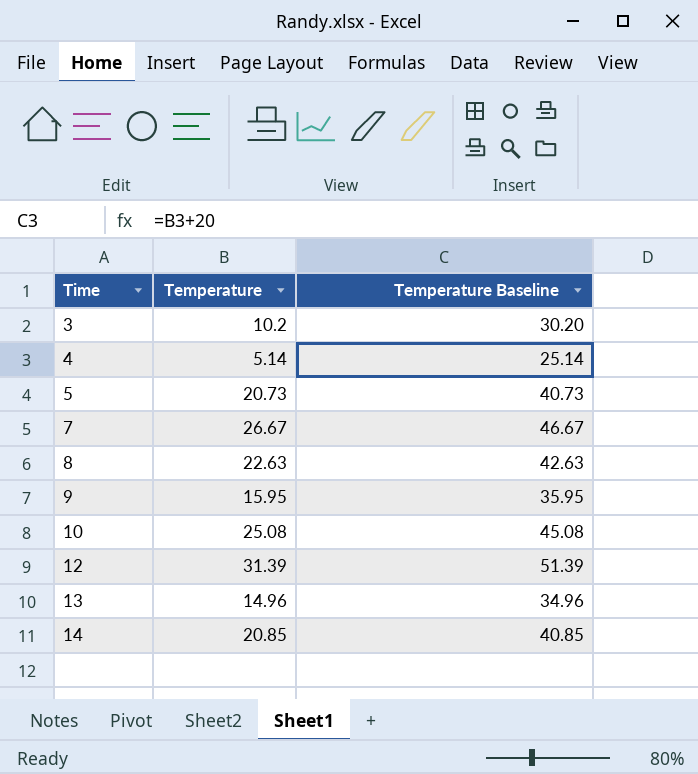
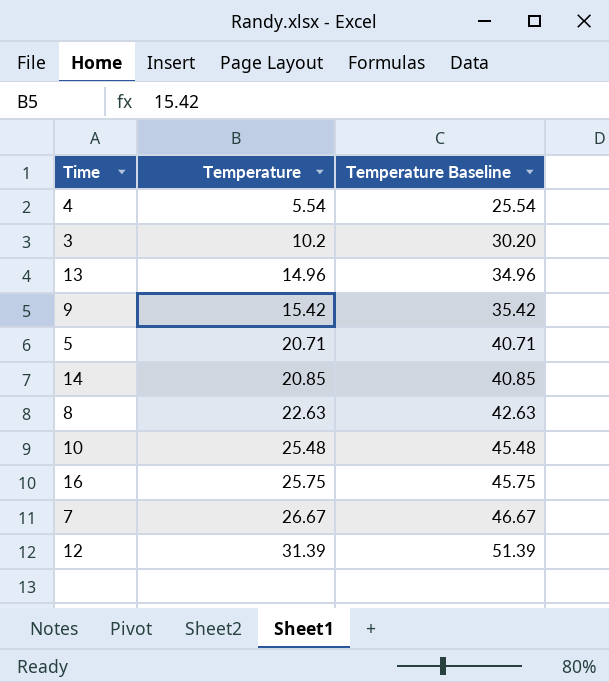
row order: Time ascending -> Temperature ascending
4 | Temperature: 5.14 -> 5.54
4 | Temperature Baseline: 25.14 -> 25.54
9 | Temperature: 15.95 -> 15.42
9 | Temperature Baseline: 35.95 -> 35.42
5 | Temperature: 20.73 -> 20.71
5 | Temperature Baseline: 40.73 -> 40.71
10 | Temperature: 25.08 -> 25.48
10 | Temperature Baseline: 45.08 -> 45.48
row 16: none -> 25.75 | 45.75

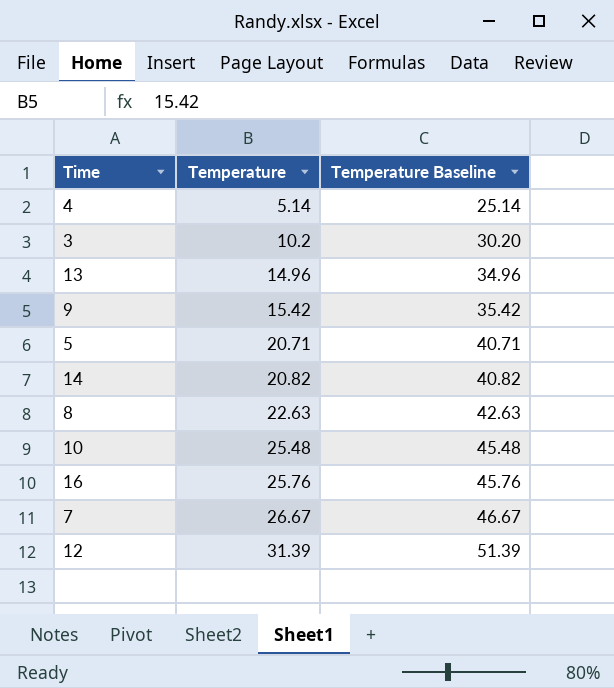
4 | Temperature: 5.54 -> 5.14
4 | Temperature Baseline: 25.54 -> 25.14
14 | Temperature: 20.85 -> 20.82
14 | Temperature Baseline: 40.85 -> 40.82
16 | Temperature: 25.75 -> 25.76
16 | Temperature Baseline: 45.75 -> 45.76

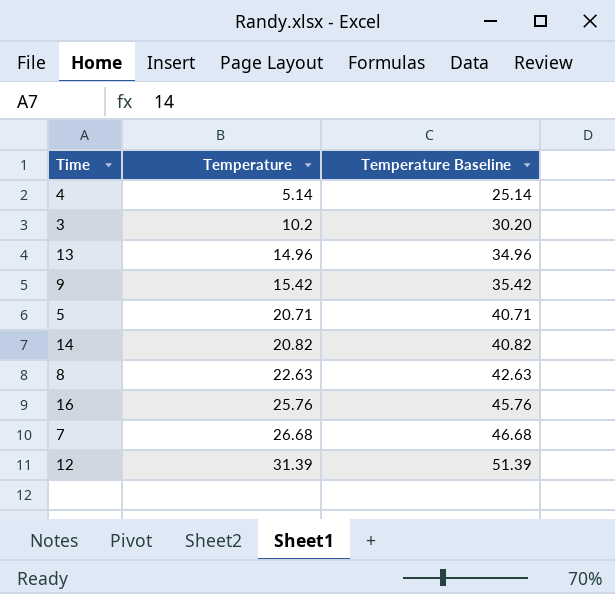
row 10: 25.48 | 45.48 -> none
7 | Temperature: 26.67 -> 26.68
7 | Temperature Baseline: 46.67 -> 46.68

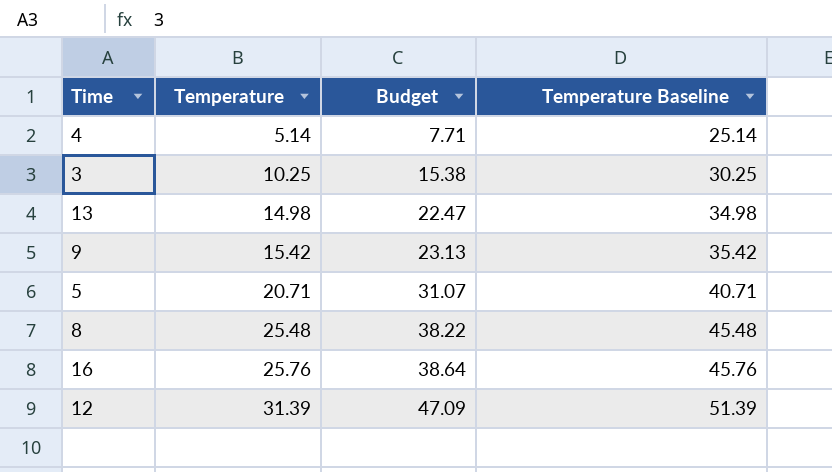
column Budget | formula: none -> [Temperature] * 1.5
row 14: 20.82 | 40.82 -> none
row 7: 26.68 | 46.68 -> none
3 | Temperature: 10.2 -> 10.25
3 | Temperature Baseline: 30.20 -> 30.25
13 | Temperature: 14.96 -> 14.98
13 | Temperature Baseline: 34.96 -> 34.98
8 | Temperature: 22.63 -> 25.48
8 | Temperature Baseline: 42.63 -> 45.48

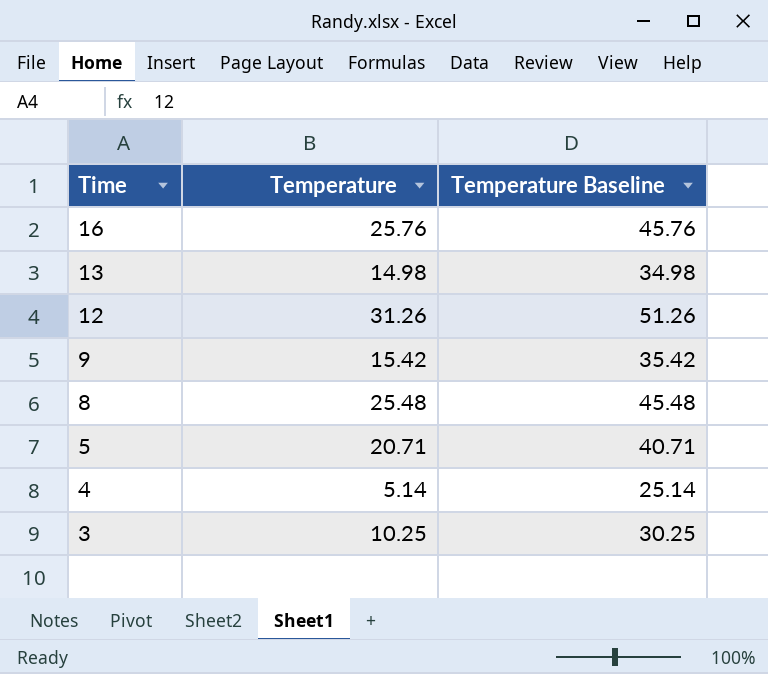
row order: Temperature ascending -> Time descending
column Budget | formula: [Temperature] * 1.5 -> none
12 | Temperature: 31.39 -> 31.26
12 | Temperature Baseline: 51.39 -> 51.26

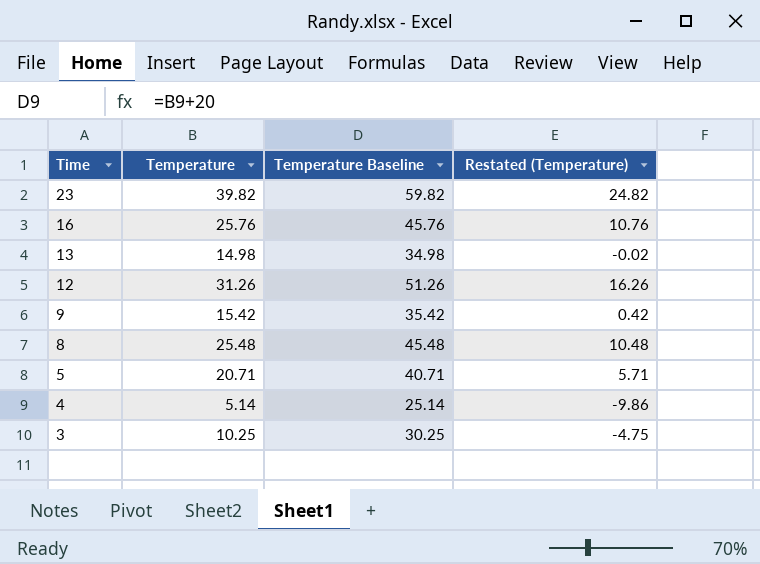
column Restated (Temperature) | formula: none -> [Temperature] - 15
row 23: none -> 39.82 | 59.82 | 24.82

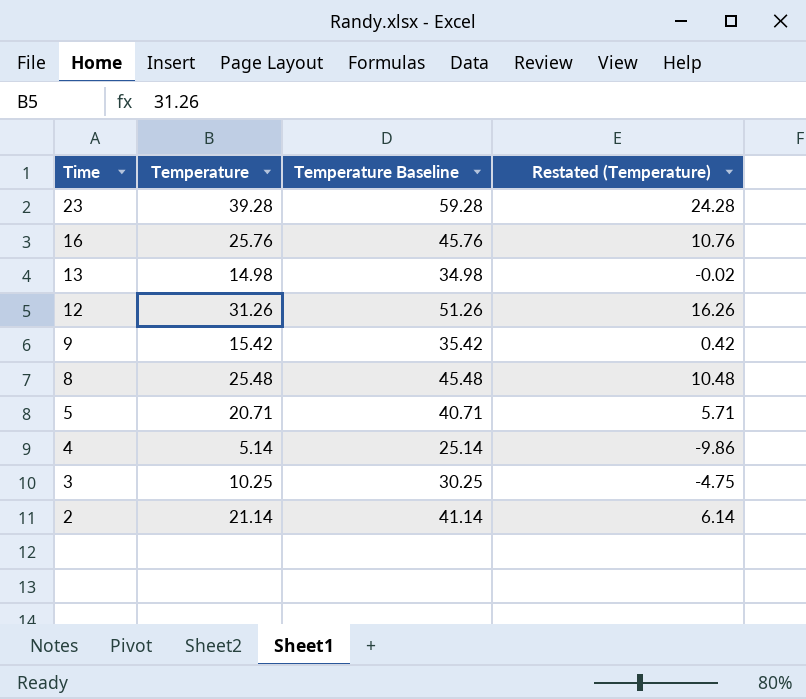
23 | Temperature: 39.82 -> 39.28
23 | Temperature Baseline: 59.82 -> 59.28
23 | Restated (Temperature): 24.82 -> 24.28
row 2: none -> 21.14 | 41.14 | 6.14

